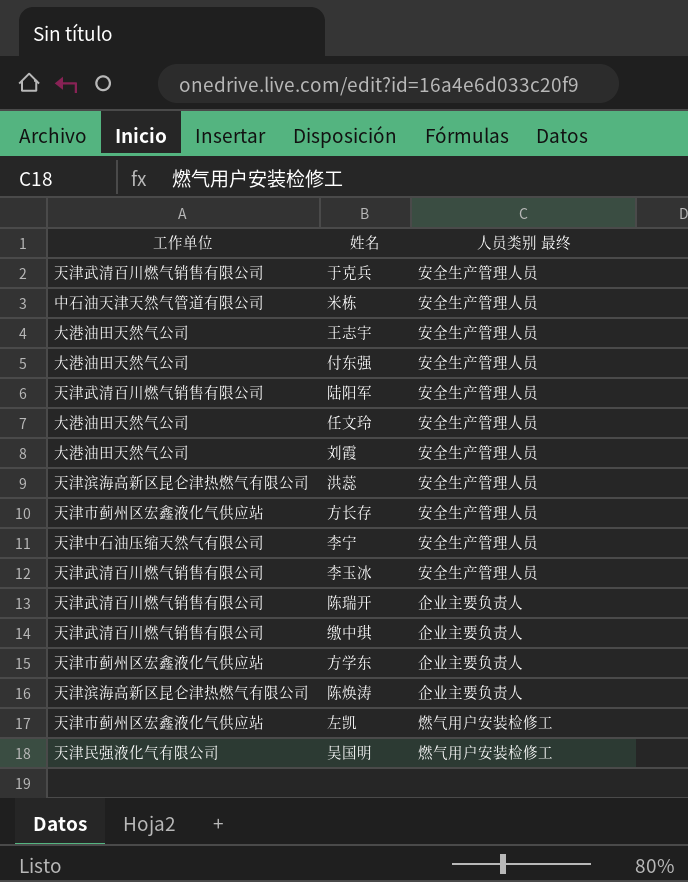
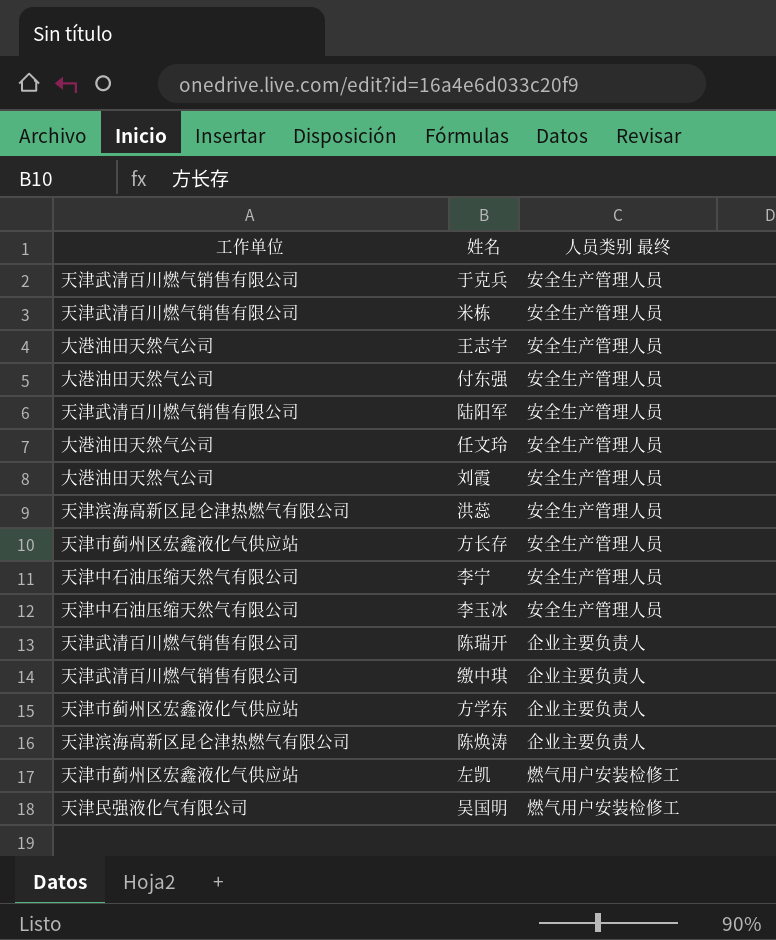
米栋 | 工作单位: 中石油天津天然气管道有限公司 -> 天津武清百川燃气销售有限公司
李玉冰 | 工作单位: 天津武清百川燃气销售有限公司 -> 天津中石油压缩天然气有限公司

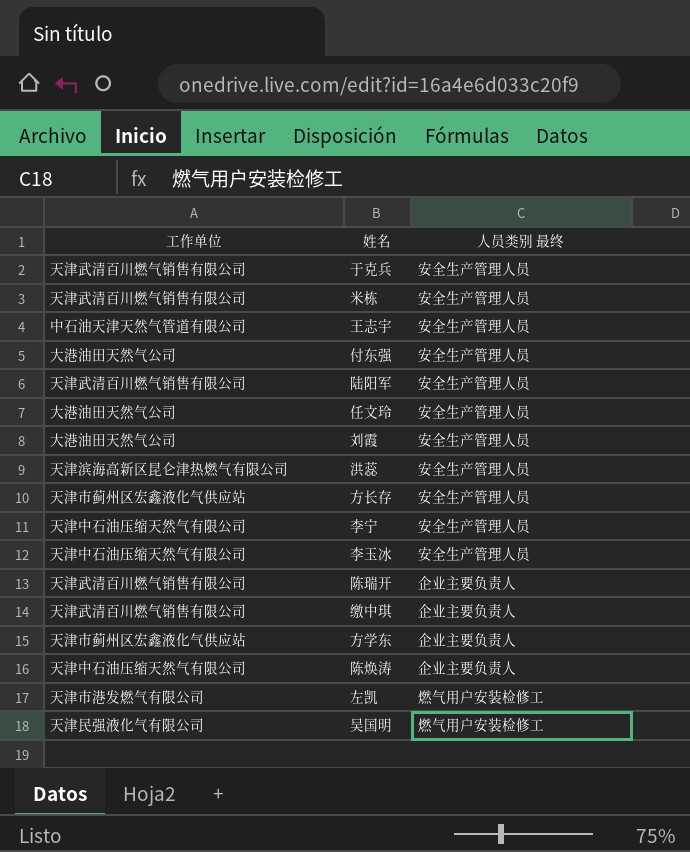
王志宇 | 工作单位: 大港油田天然气公司 -> 中石油天津天然气管道有限公司
陈焕涛 | 工作单位: 天津滨海高新区昆仑津热燃气有限公司 -> 天津中石油压缩天然气有限公司
左凯 | 工作单位: 天津市蓟州区宏鑫液化气供应站 -> 天津市港发燃气有限公司

